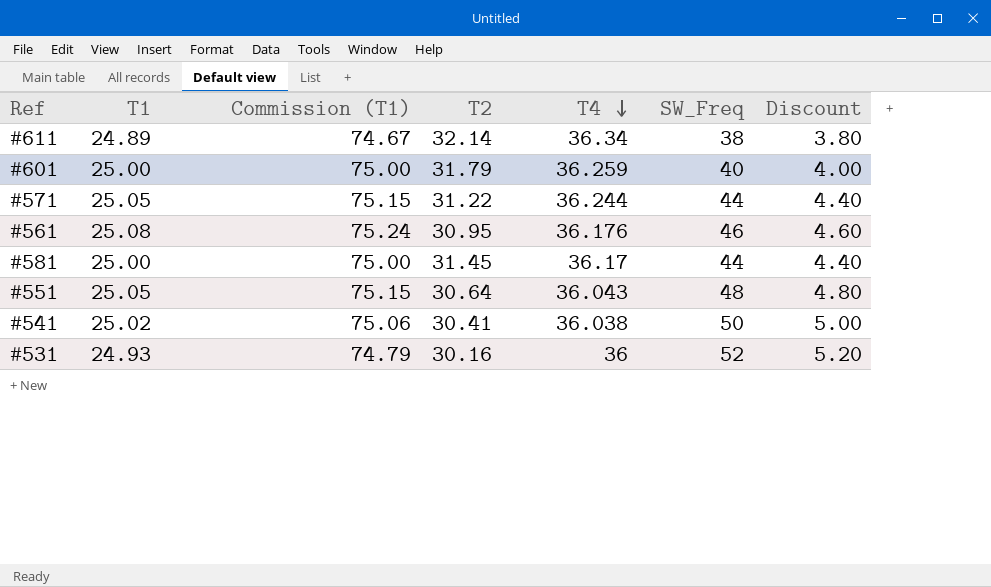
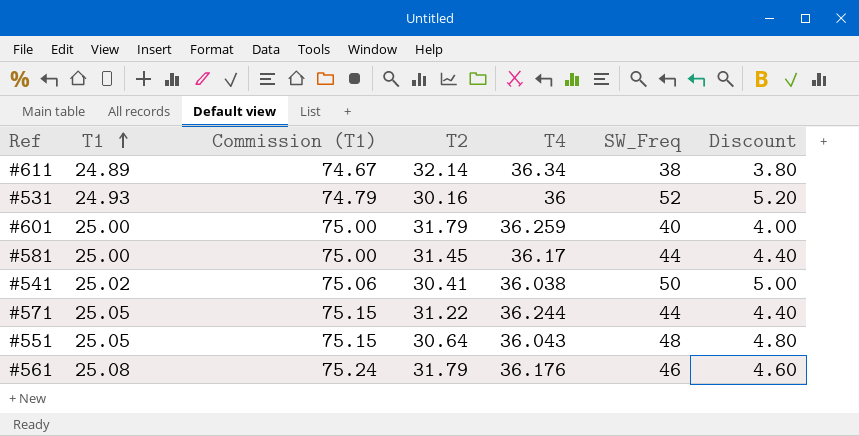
row order: T4 descending -> T1 ascending
#561 | T2: 30.95 -> 31.79

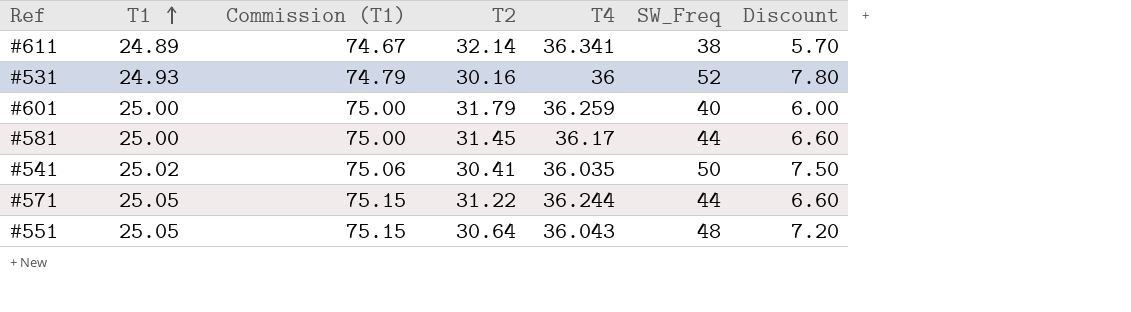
column Discount | formula: [SW_Freq] * 0.1 -> [SW_Freq] * 0.15
row #561: 25.08 | 75.24 | 31.79 | 36.176 | 46 | 4.60 -> none
#611 | T4: 36.34 -> 36.341
#541 | T4: 36.038 -> 36.035

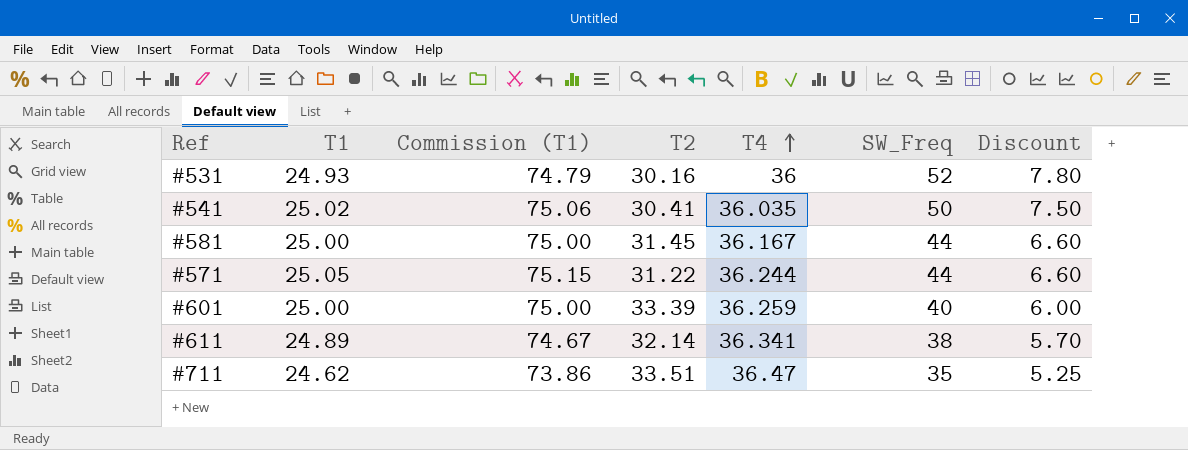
row order: T1 ascending -> T4 ascending
row #551: 25.05 | 75.15 | 30.64 | 36.043 | 48 | 7.20 -> none
#581 | T4: 36.17 -> 36.167
#601 | T2: 31.79 -> 33.39
row #711: none -> 24.62 | 73.86 | 33.51 | 36.47 | 35 | 5.25

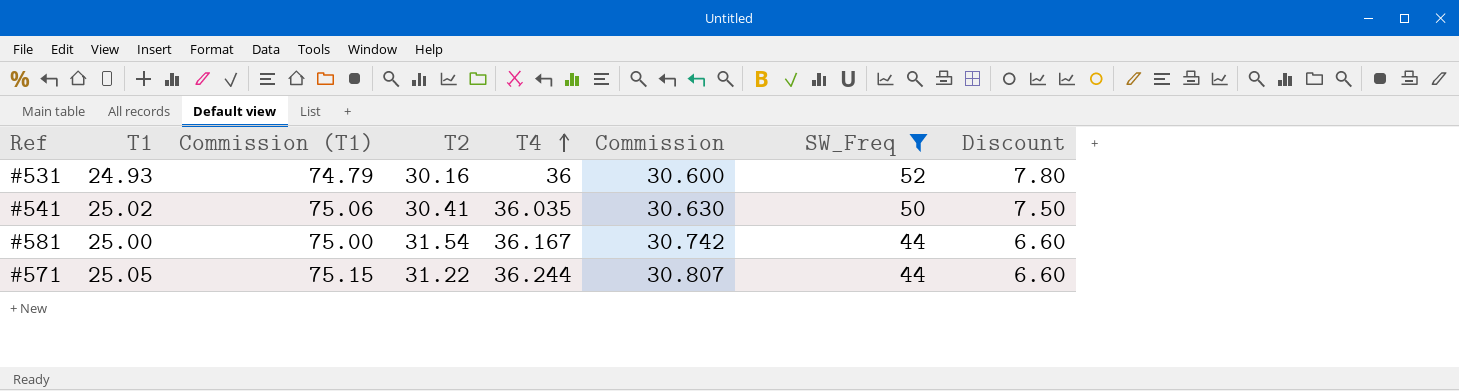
filter: none -> SW_Freq >= 44
column Commission | formula: none -> [T4] * 0.85
#581 | T2: 31.45 -> 31.54

